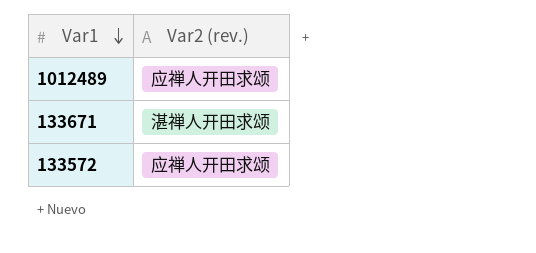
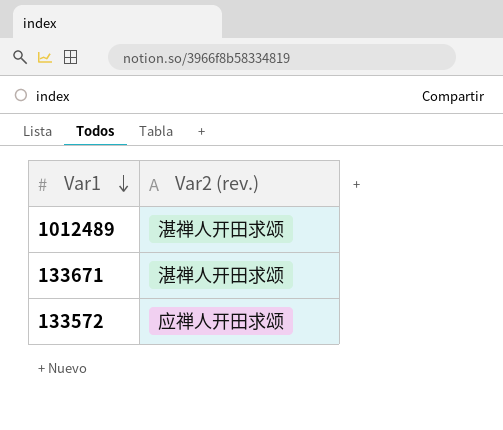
1012489 | Var2 (rev.): 应禅人开田求颂 -> 湛禅人开田求颂

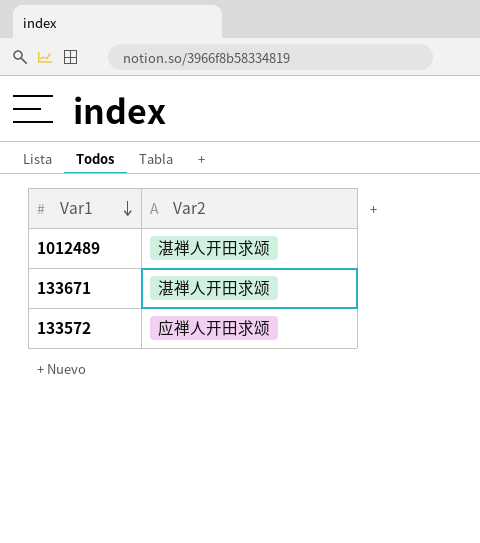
column name: Var2 (rev.) -> Var2

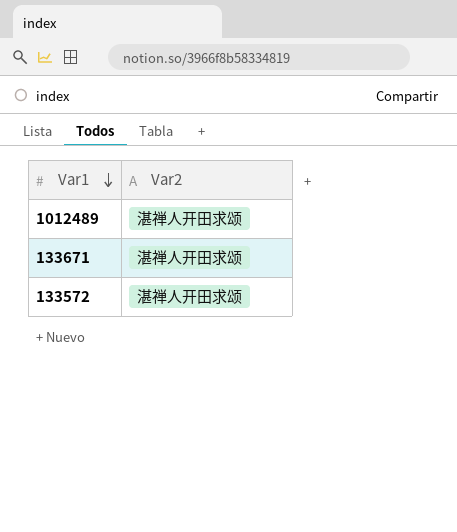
133572 | Var2: 应禅人开田求颂 -> 湛禅人开田求颂

